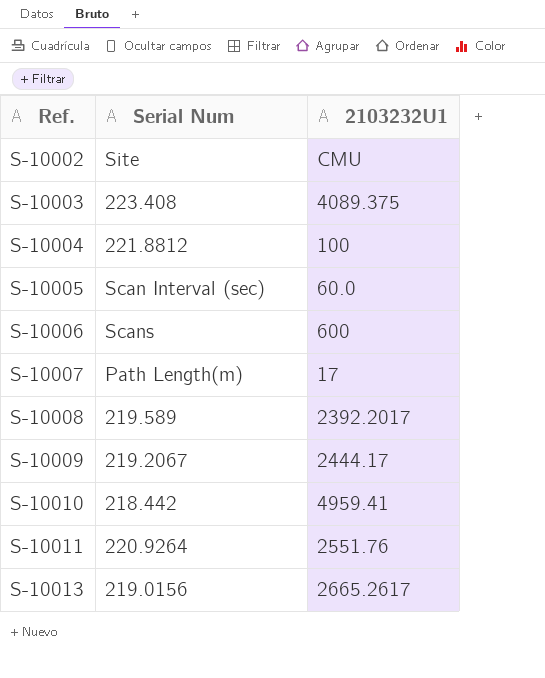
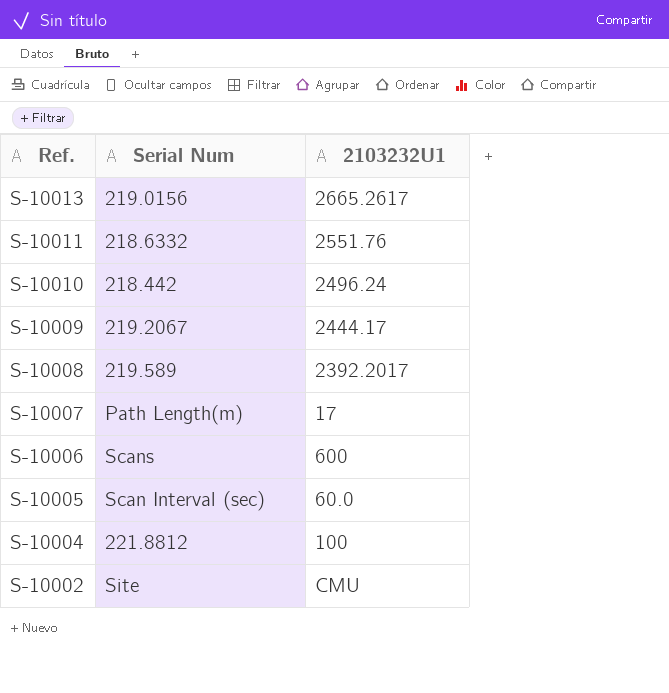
row order: Ref. ascending -> Ref. descending
row S-10003: 223.408 | 4089.375 -> none
S-10011 | Serial Num: 220.9264 -> 218.6332
S-10010 | 2103232U1: 4959.41 -> 2496.24

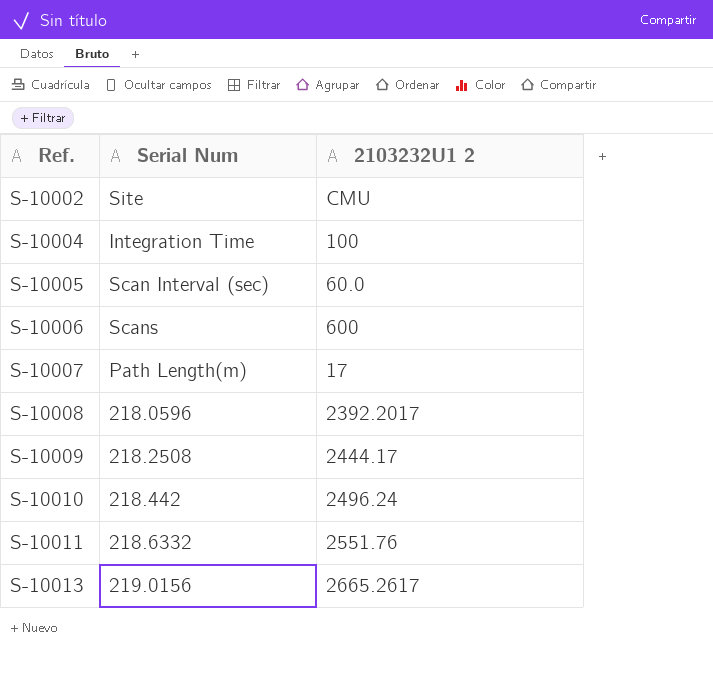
row order: Ref. descending -> Ref. ascending
column name: 2103232U1 -> 2103232U1 2
S-10004 | Serial Num: 221.8812 -> Integration Time
S-10008 | Serial Num: 219.589 -> 218.0596
S-10009 | Serial Num: 219.2067 -> 218.2508

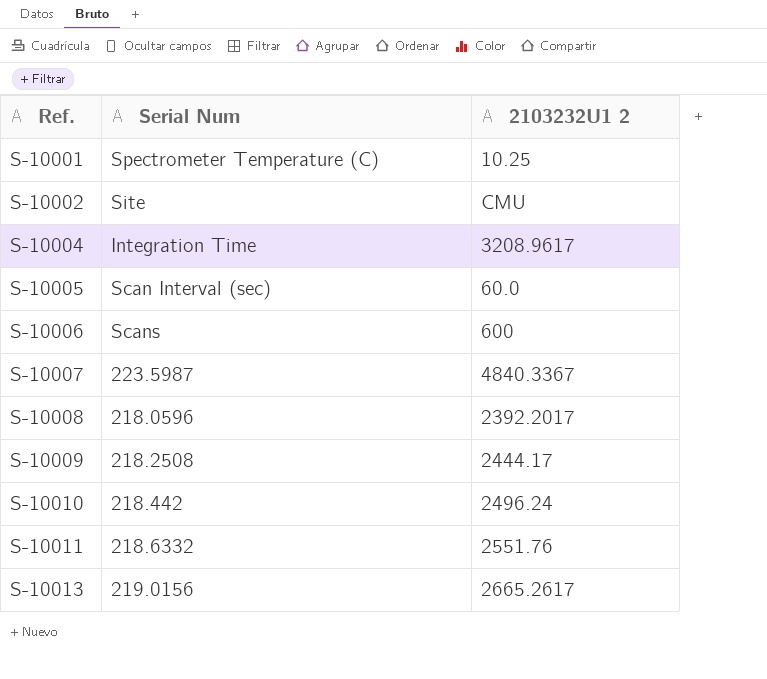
row S-10001: none -> Spectrometer Temperature (C) | 10.25
S-10004 | 2103232U1 2: 100 -> 3208.9617
S-10007 | Serial Num: Path Length(m) -> 223.5987
S-10007 | 2103232U1 2: 17 -> 4840.3367

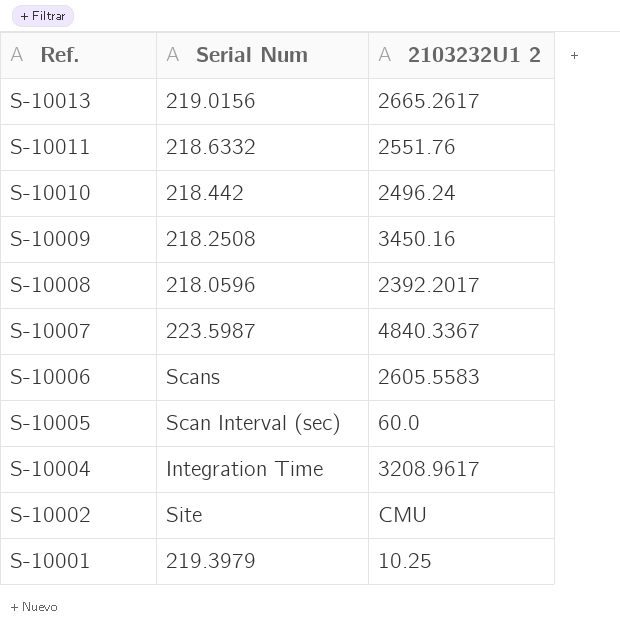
row order: Ref. ascending -> Ref. descending
S-10009 | 2103232U1 2: 2444.17 -> 3450.16
S-10006 | 2103232U1 2: 600 -> 2605.5583
S-10001 | Serial Num: Spectrometer Temperature (C) -> 219.3979

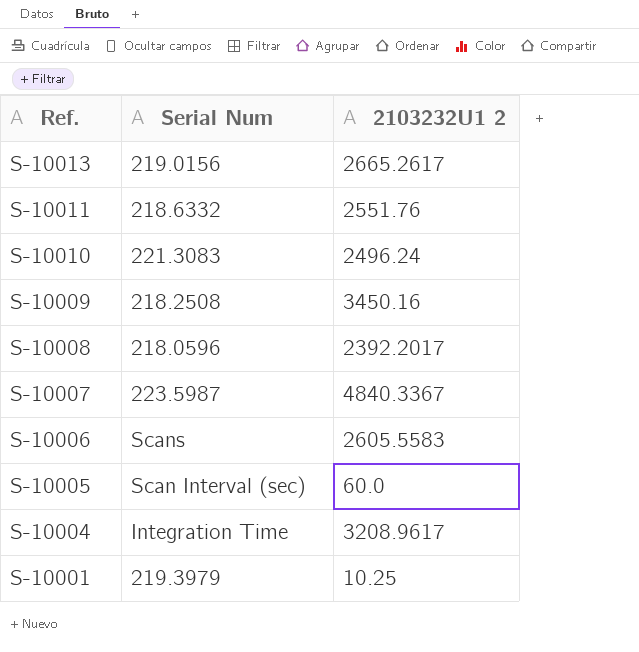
row S-10002: Site | CMU -> none
S-10010 | Serial Num: 218.442 -> 221.3083

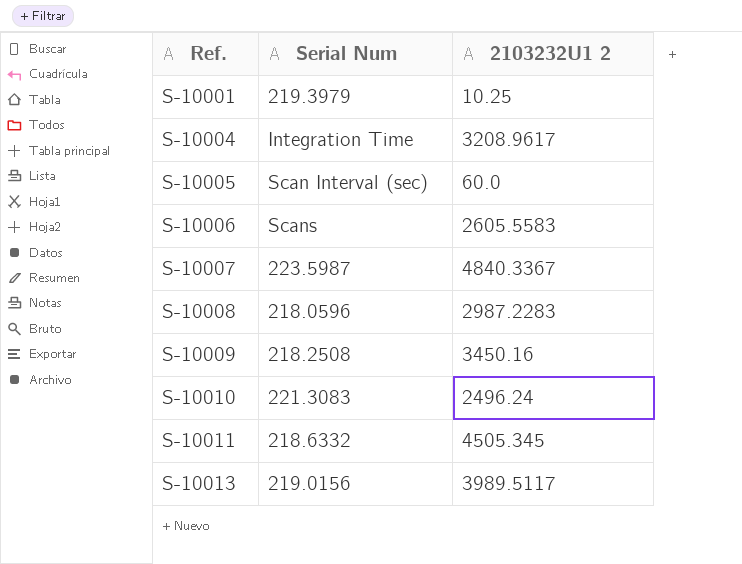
row order: Ref. descending -> Ref. ascending
S-10008 | 2103232U1 2: 2392.2017 -> 2987.2283
S-10011 | 2103232U1 2: 2551.76 -> 4505.345
S-10013 | 2103232U1 2: 2665.2617 -> 3989.5117

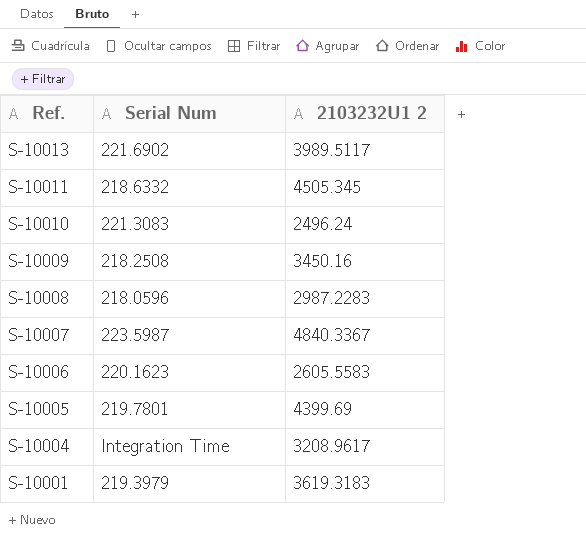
row order: Ref. ascending -> Ref. descending
S-10013 | Serial Num: 219.0156 -> 221.6902
S-10006 | Serial Num: Scans -> 220.1623
S-10005 | Serial Num: Scan Interval (sec) -> 219.7801
S-10005 | 2103232U1 2: 60.0 -> 4399.69
S-10001 | 2103232U1 2: 10.25 -> 3619.3183

